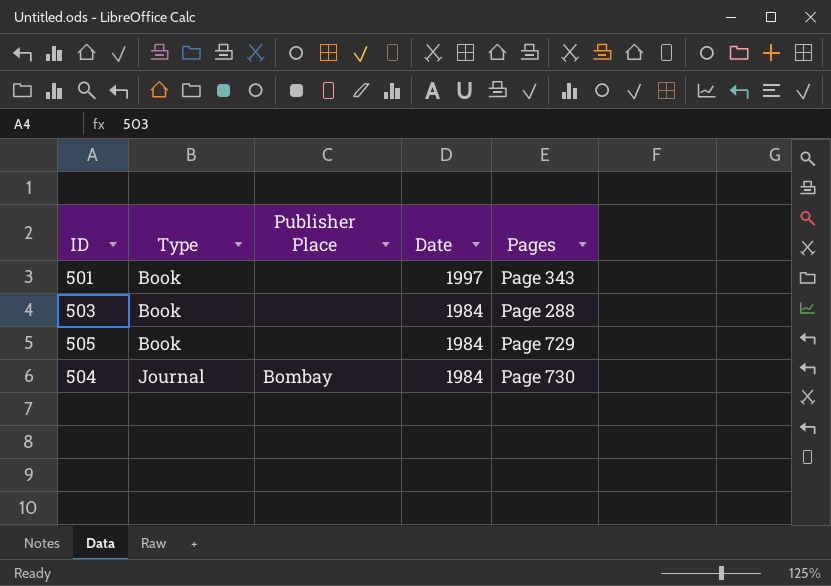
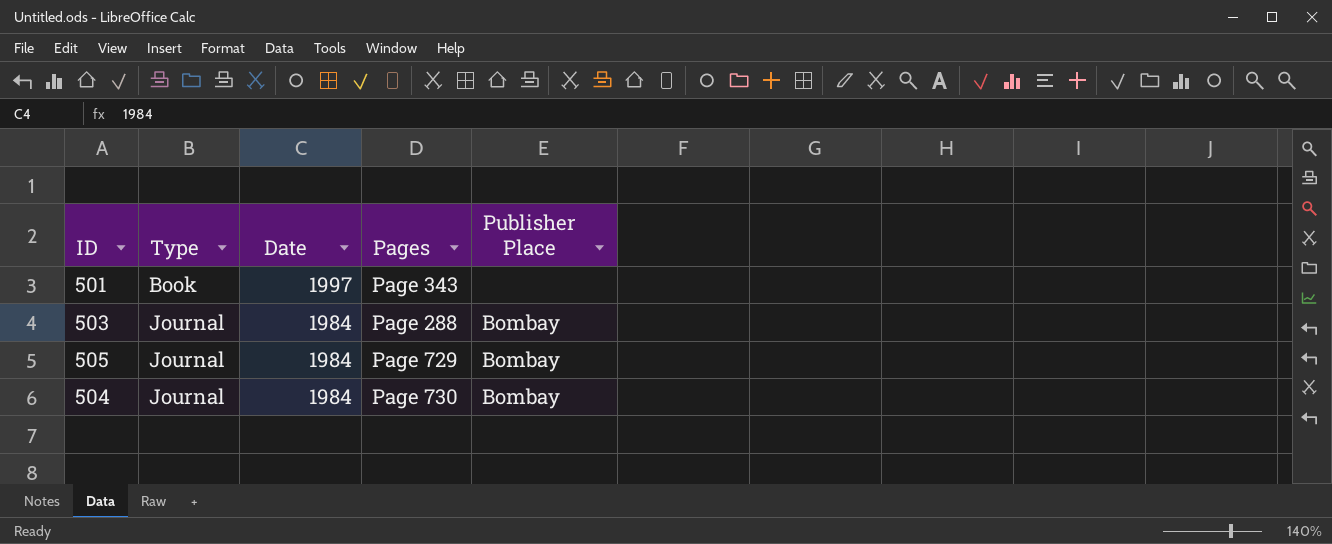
column Publisher Place | position: 3 -> 5
503 | Type: Book -> Journal
503 | Publisher Place: none -> Bombay
505 | Type: Book -> Journal
505 | Publisher Place: none -> Bombay

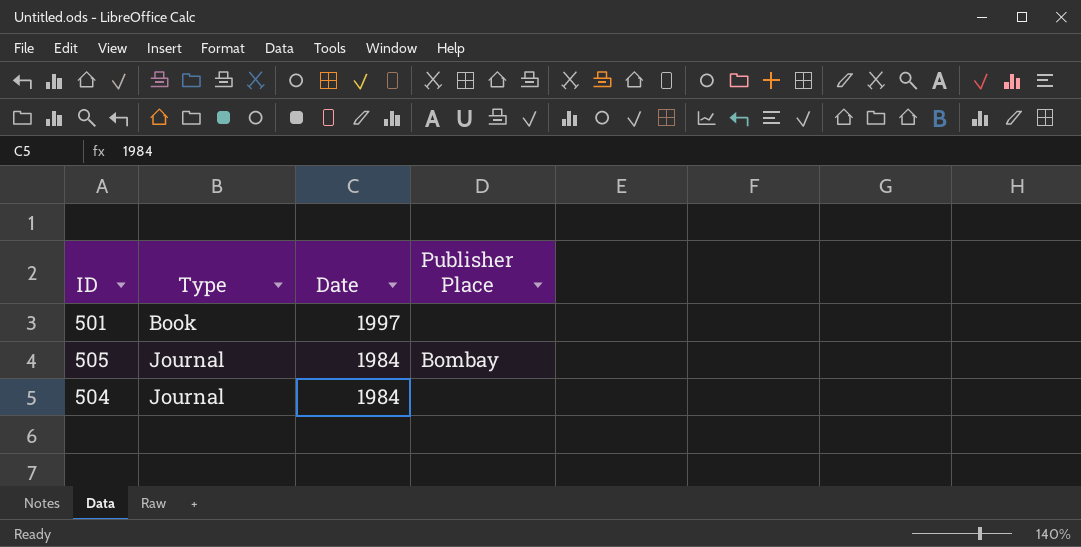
column Pages | position: 4 -> none
row 503: Journal | 1984 | Page 288 | Bombay -> none
504 | Publisher Place: Bombay -> none

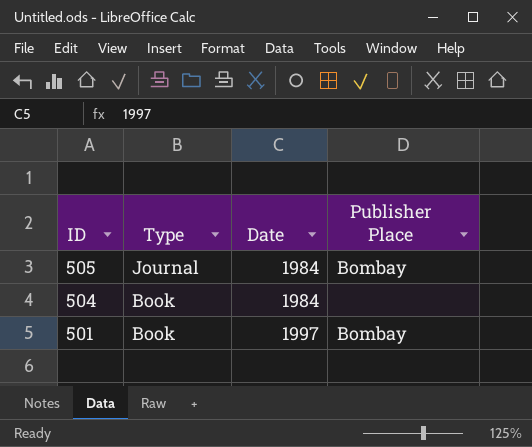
row order: Type ascending -> ID descending
504 | Type: Journal -> Book
501 | Publisher Place: none -> Bombay

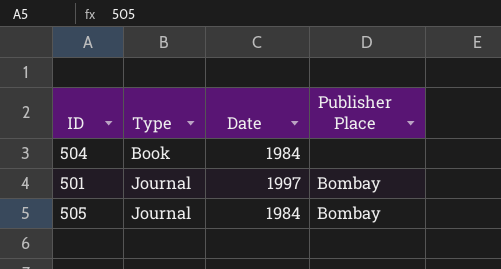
row order: ID descending -> Type ascending
501 | Type: Book -> Journal

